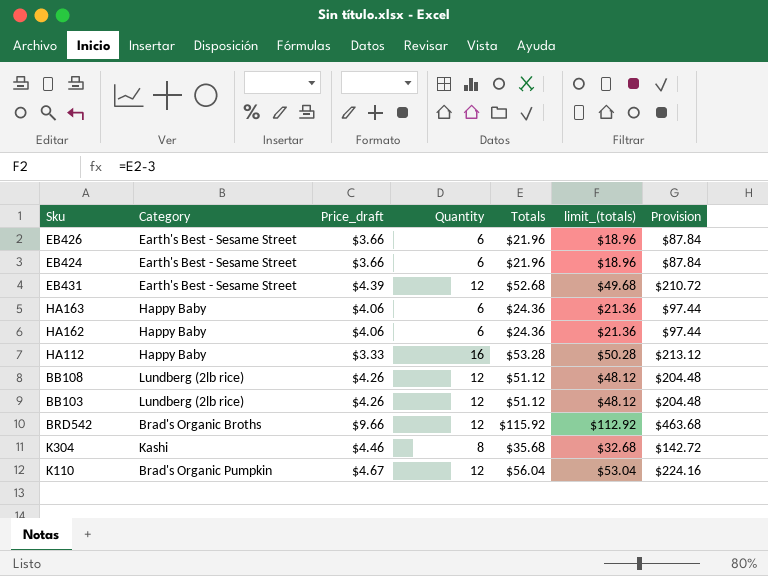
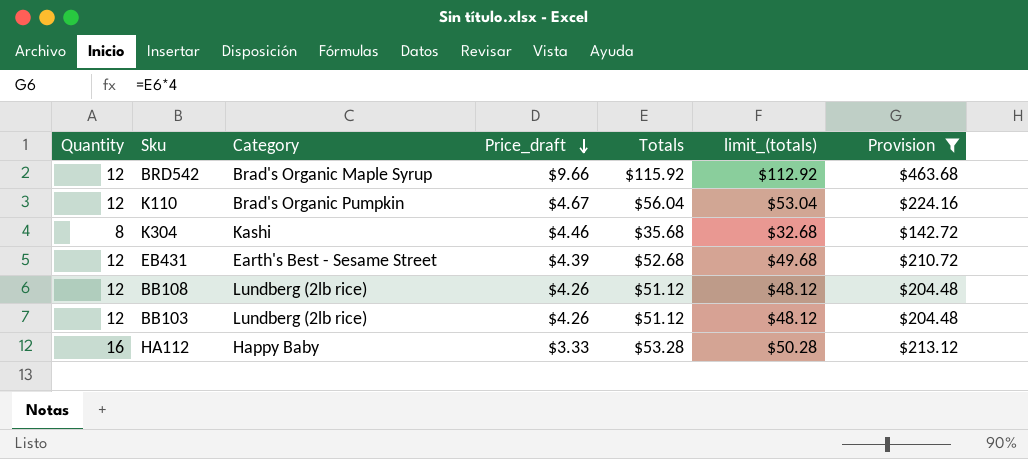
filter: none -> Provision >= $142.72
row order: none -> Price_draft descending
column Quantity | position: 4 -> 1
BRD542 | Category: Brad's Organic Broths -> Brad's Organic Maple Syrup

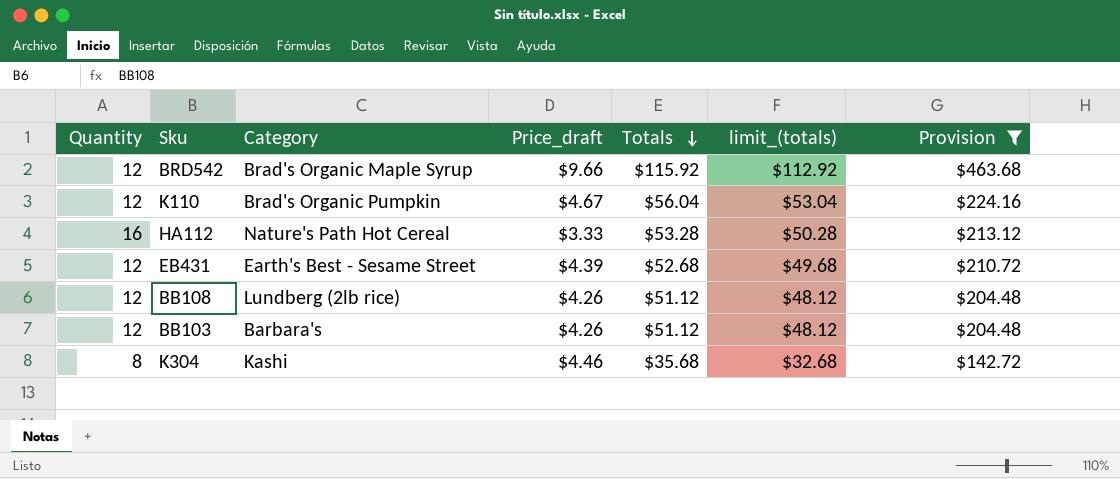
row order: Price_draft descending -> Totals descending
HA112 | Category: Happy Baby -> Nature's Path Hot Cereal
BB103 | Category: Lundberg (2lb rice) -> Barbara's

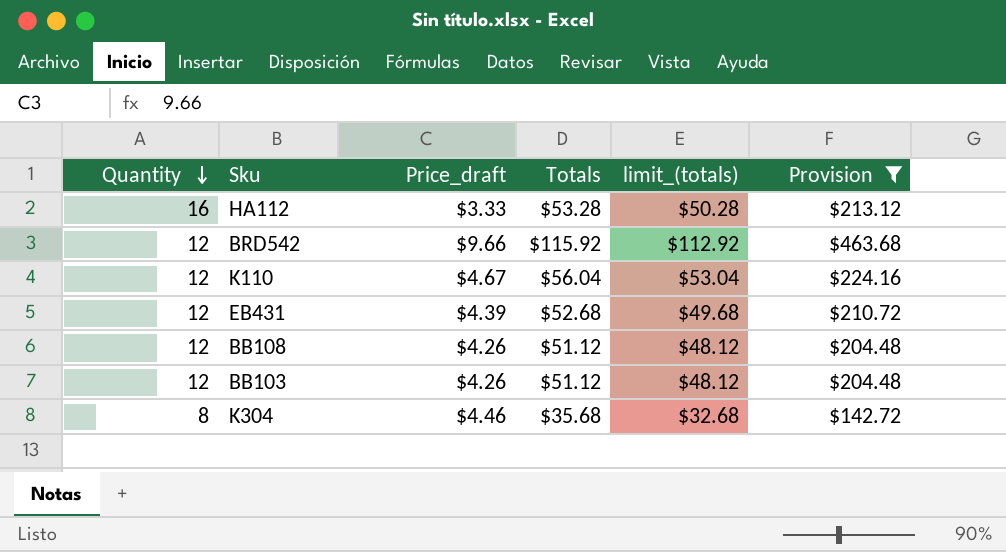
row order: Totals descending -> Quantity descending
column Category | position: 3 -> none

